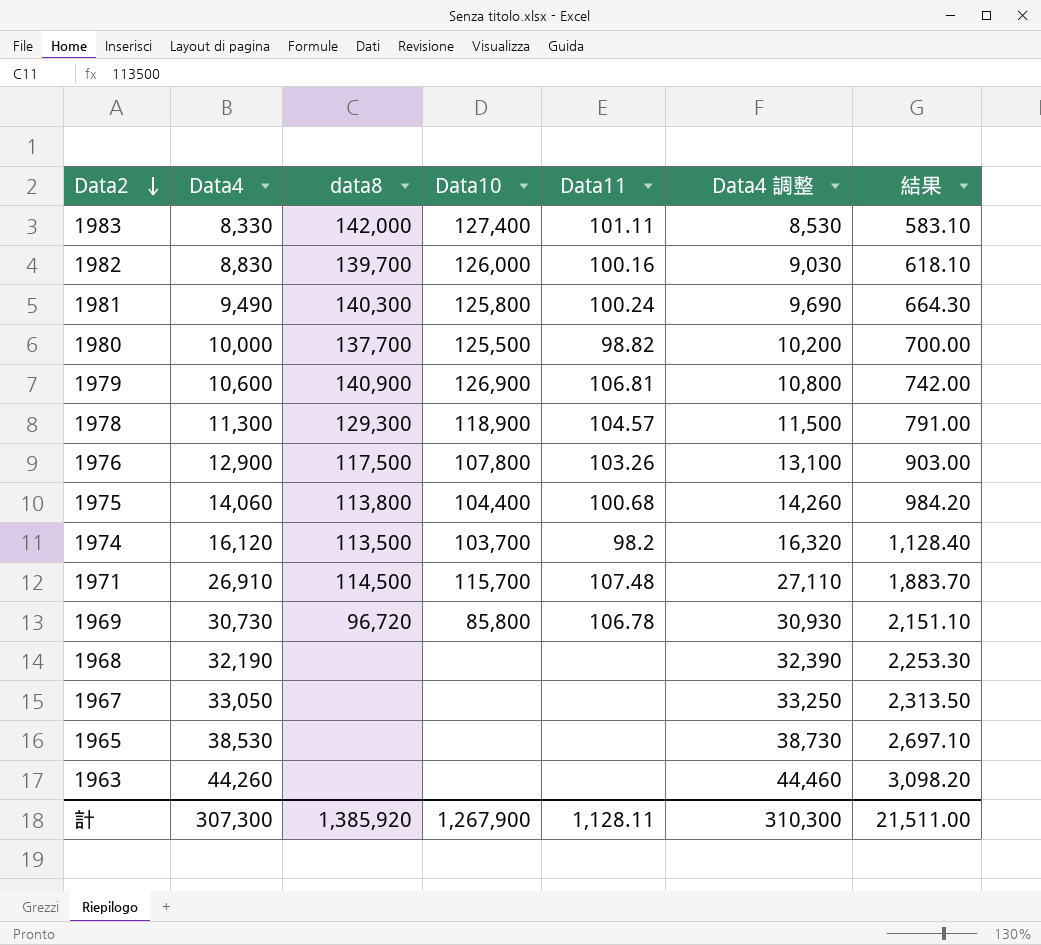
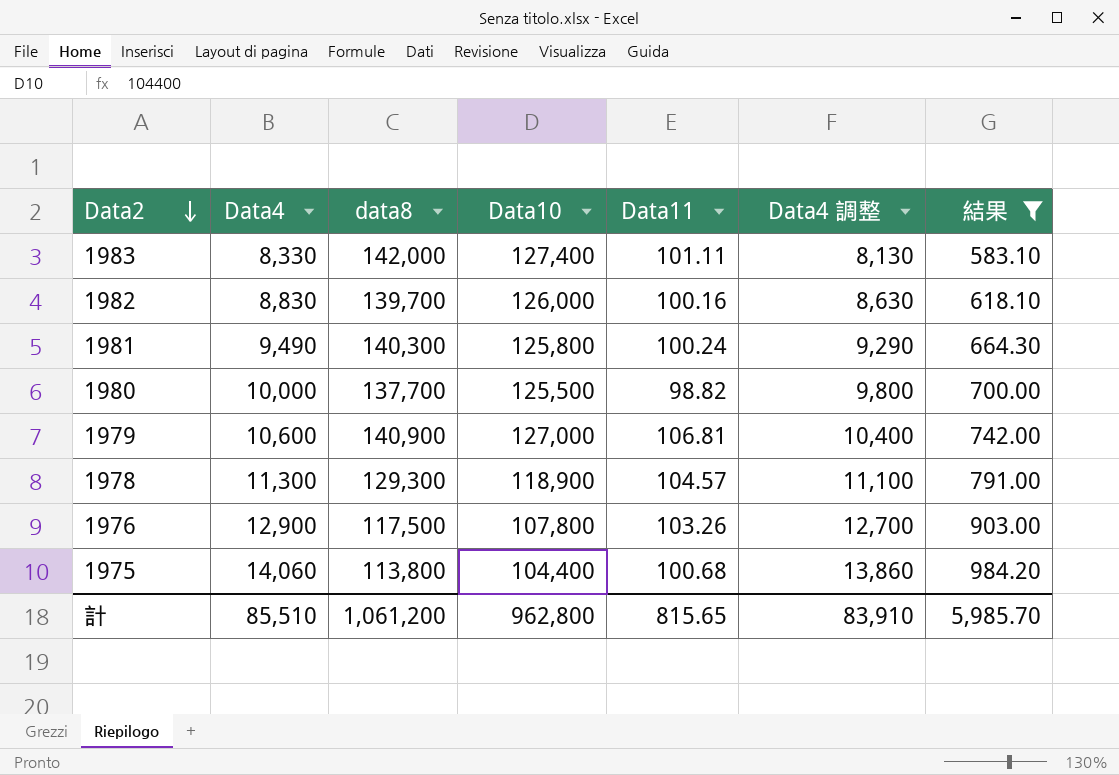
filter: none -> 結果 <= 984.20
column Data4 調整 | formula: [Data4] + 200 -> [Data4] - 200
1979 | Data10: 126,900 -> 127,000
計 | Data4: 307,300 -> 85,510
計 | data8: 1,385,920 -> 1,061,200
計 | Data10: 1,267,900 -> 962,800
計 | Data11: 1,128.11 -> 815.65
計 | Data4 調整: 310,300 -> 83,910
計 | 結果: 21,511.00 -> 5,985.70

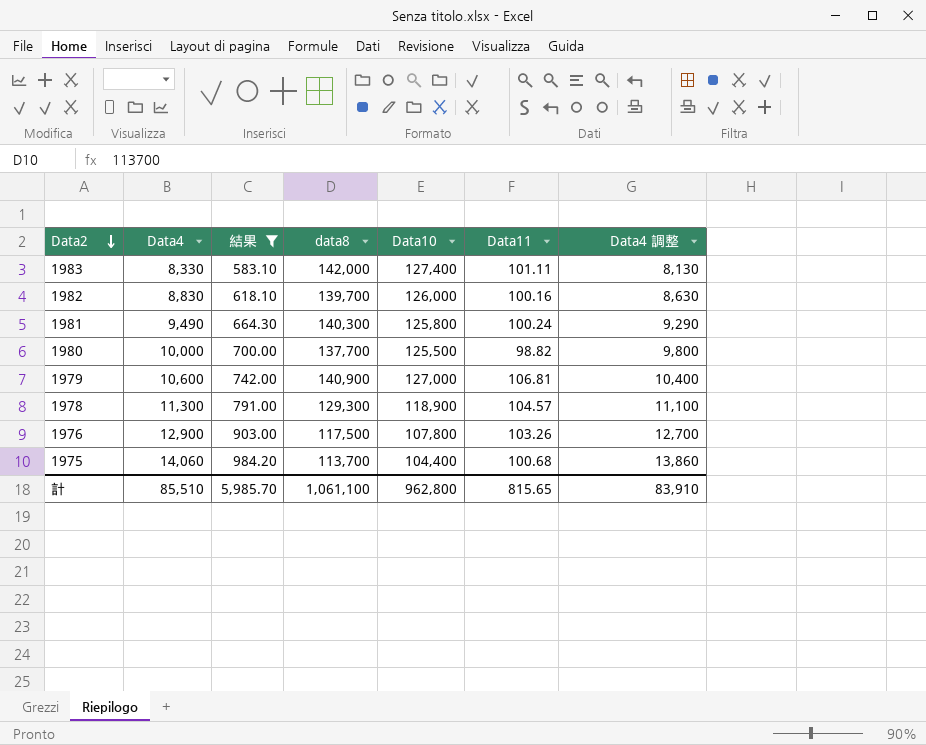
column 結果 | position: 7 -> 3
1975 | data8: 113,800 -> 113,700
計 | data8: 1,061,200 -> 1,061,100

